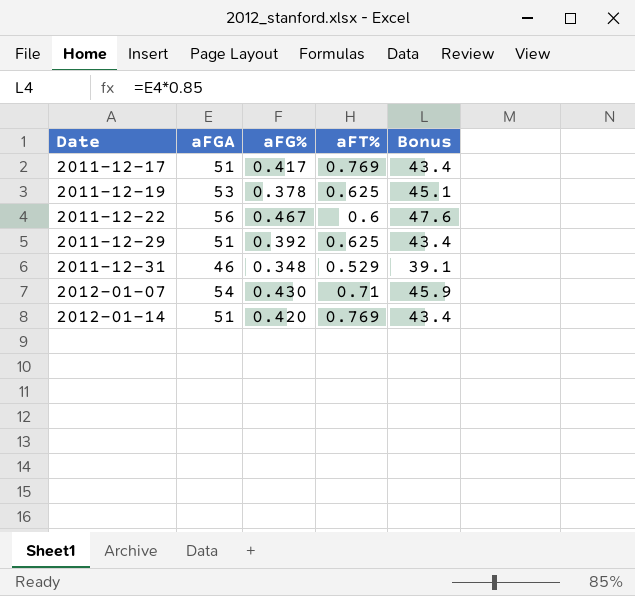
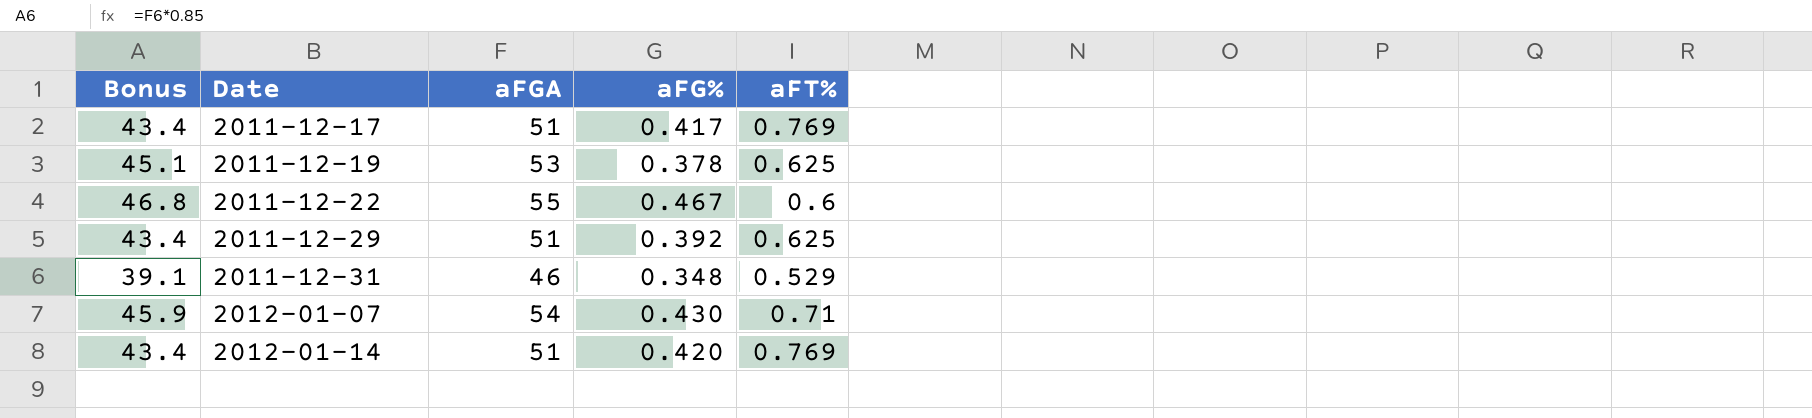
column Bonus | position: 5 -> 1
2011-12-22 | Bonus: 47.6 -> 46.8
2011-12-22 | aFGA: 56 -> 55

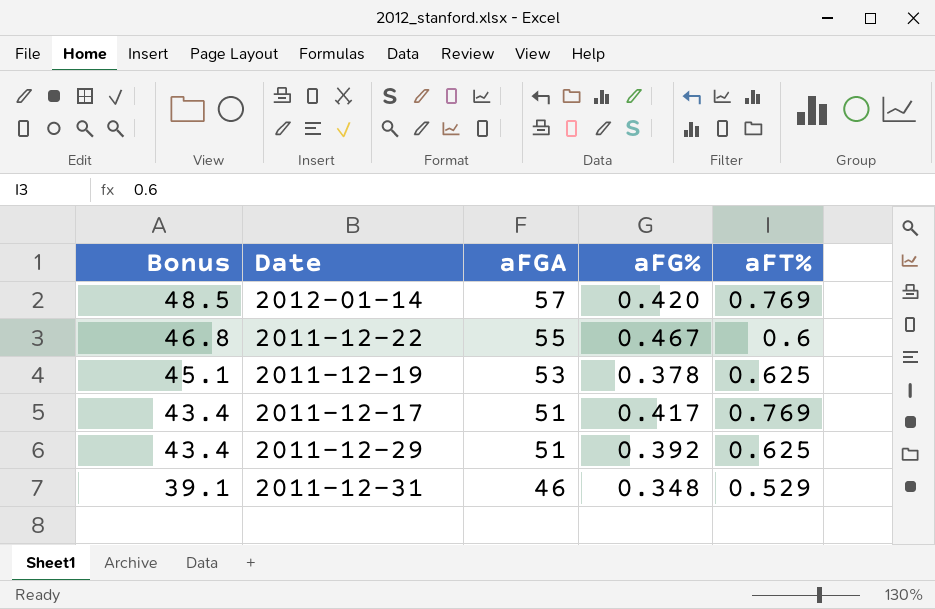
row order: Date ascending -> Bonus descending
row 2012-01-07: 45.9 | 54 | 0.430 | 0.71 -> none
2012-01-14 | Bonus: 43.4 -> 48.5
2012-01-14 | aFGA: 51 -> 57

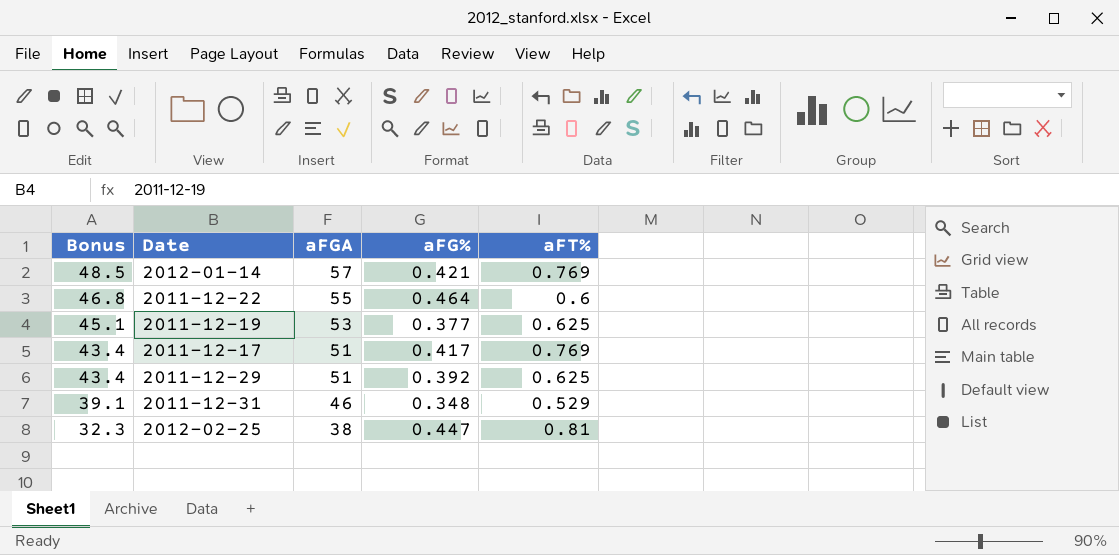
2012-01-14 | aFG%: 0.420 -> 0.421
2011-12-22 | aFG%: 0.467 -> 0.464
2011-12-19 | aFG%: 0.378 -> 0.377
row 2012-02-25: none -> 32.3 | 38 | 0.447 | 0.81

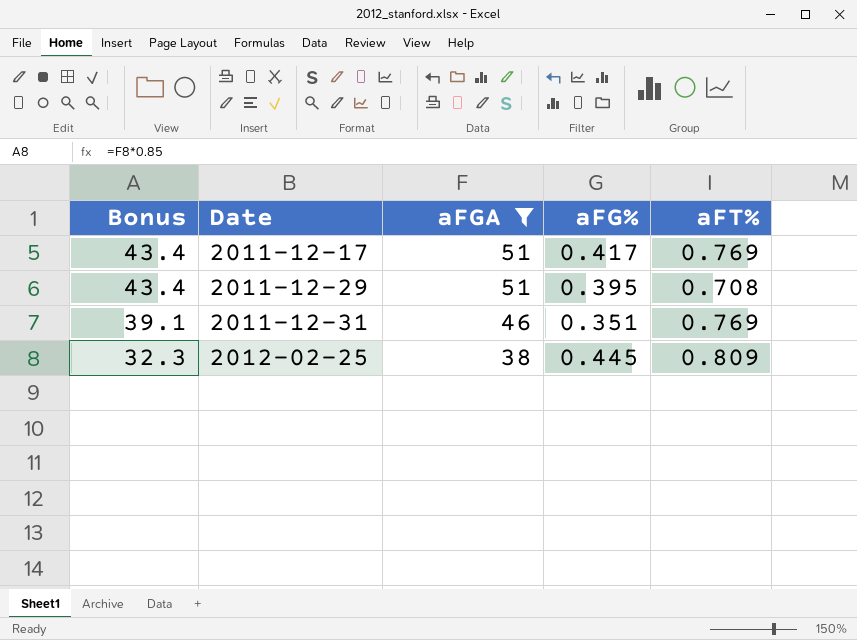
filter: none -> aFGA <= 51
2011-12-29 | aFG%: 0.392 -> 0.395
2011-12-29 | aFT%: 0.625 -> 0.708
2011-12-31 | aFG%: 0.348 -> 0.351
2011-12-31 | aFT%: 0.529 -> 0.769
2012-02-25 | aFG%: 0.447 -> 0.445
2012-02-25 | aFT%: 0.81 -> 0.809

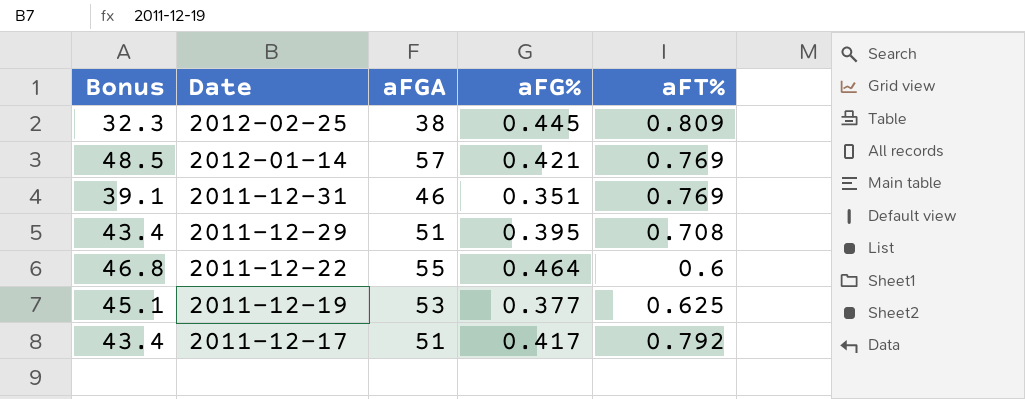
filter: aFGA <= 51 -> none
row order: Bonus descending -> Date descending
2011-12-17 | aFT%: 0.769 -> 0.792

